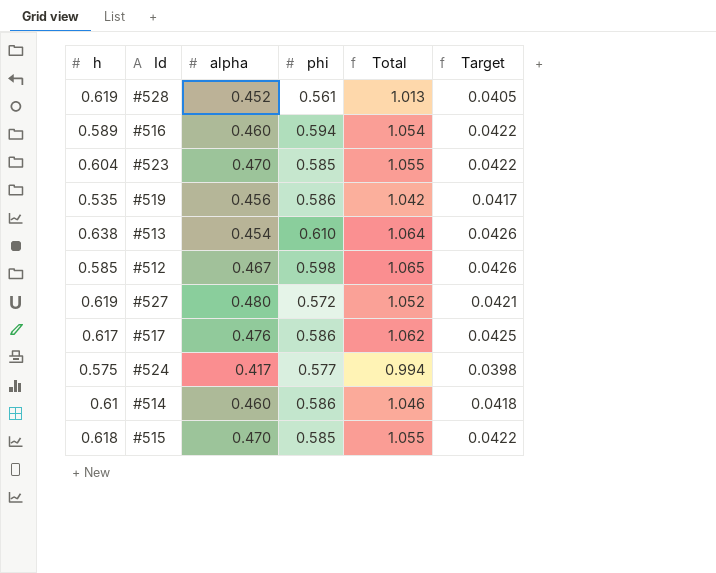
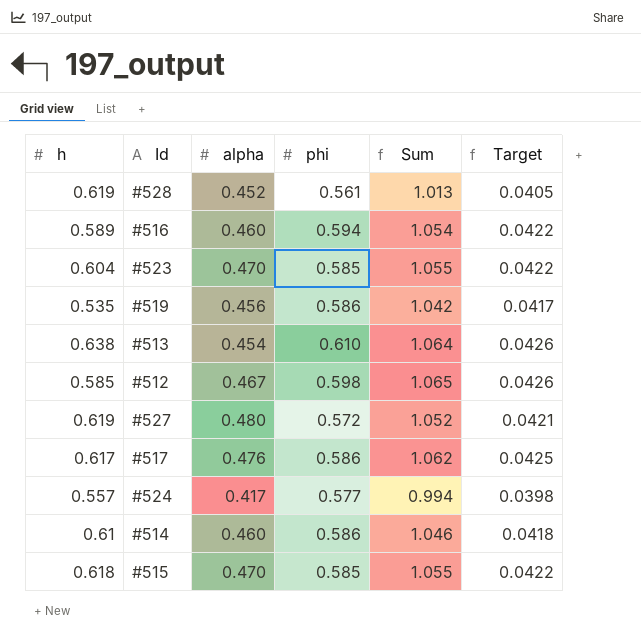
column name: Total -> Sum
#524 | h: 0.575 -> 0.557

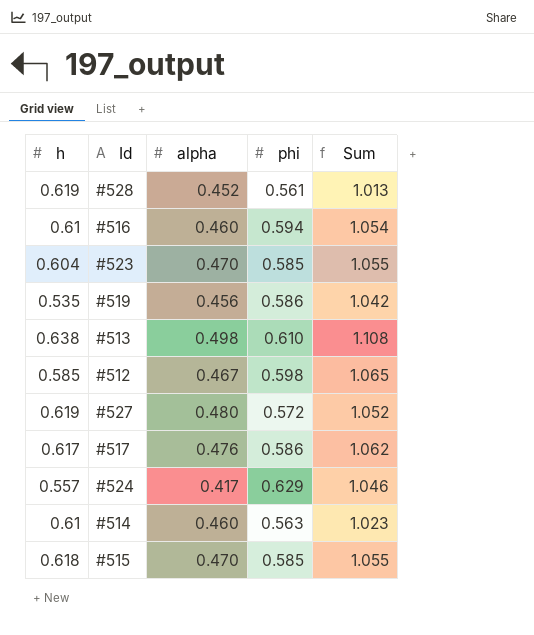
column Target | formula: [Sum] * 0.04 -> none
#516 | h: 0.589 -> 0.61
#513 | alpha: 0.454 -> 0.498
#513 | Sum: 1.064 -> 1.108
#524 | phi: 0.577 -> 0.629
#524 | Sum: 0.994 -> 1.046
#514 | phi: 0.586 -> 0.563
#514 | Sum: 1.046 -> 1.023

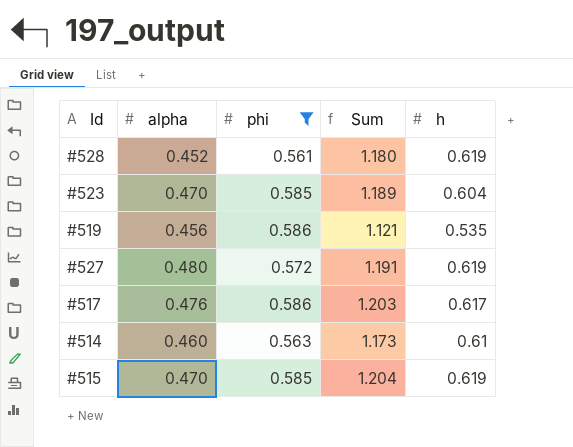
filter: none -> phi <= 0.586
column Sum | formula: [alpha] + [phi] -> [phi] + [h]
column h | position: 1 -> 5
#515 | h: 0.618 -> 0.619

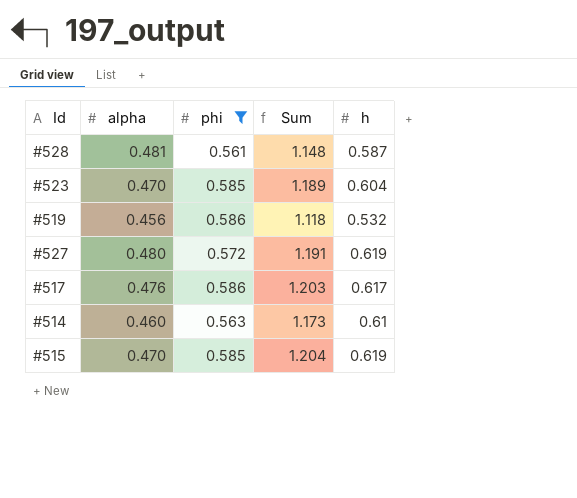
#528 | alpha: 0.452 -> 0.481
#528 | Sum: 1.180 -> 1.148
#528 | h: 0.619 -> 0.587
#519 | Sum: 1.121 -> 1.118
#519 | h: 0.535 -> 0.532

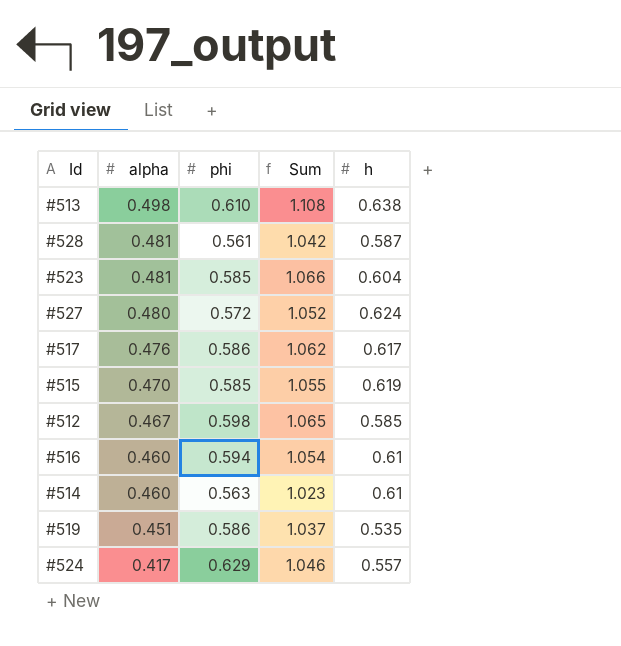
filter: phi <= 0.586 -> none
row order: none -> alpha descending
column Sum | formula: [phi] + [h] -> [alpha] + [phi]
#523 | alpha: 0.470 -> 0.481
#527 | h: 0.619 -> 0.624
#519 | alpha: 0.456 -> 0.451
#519 | h: 0.532 -> 0.535

